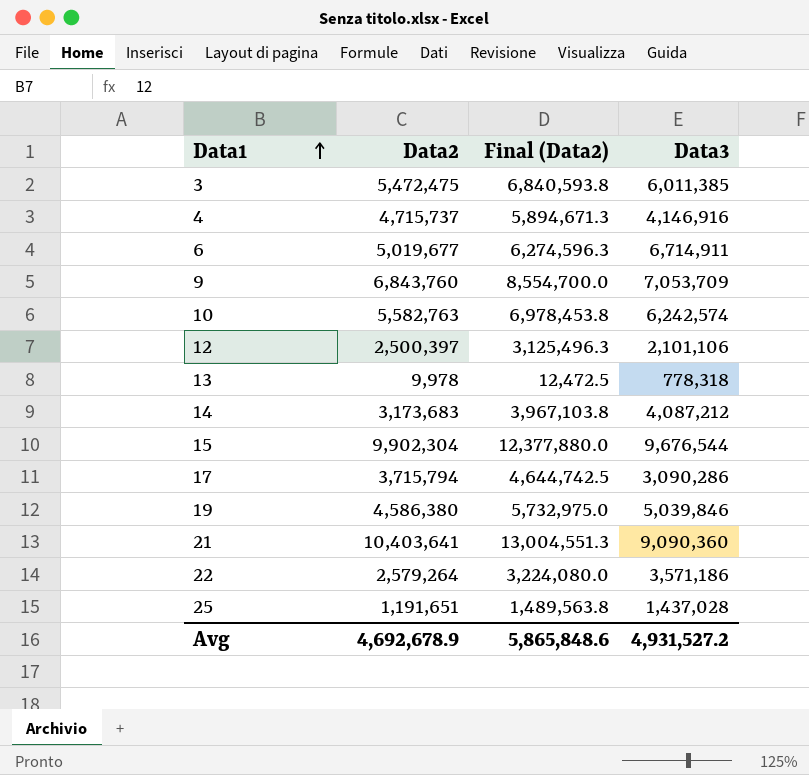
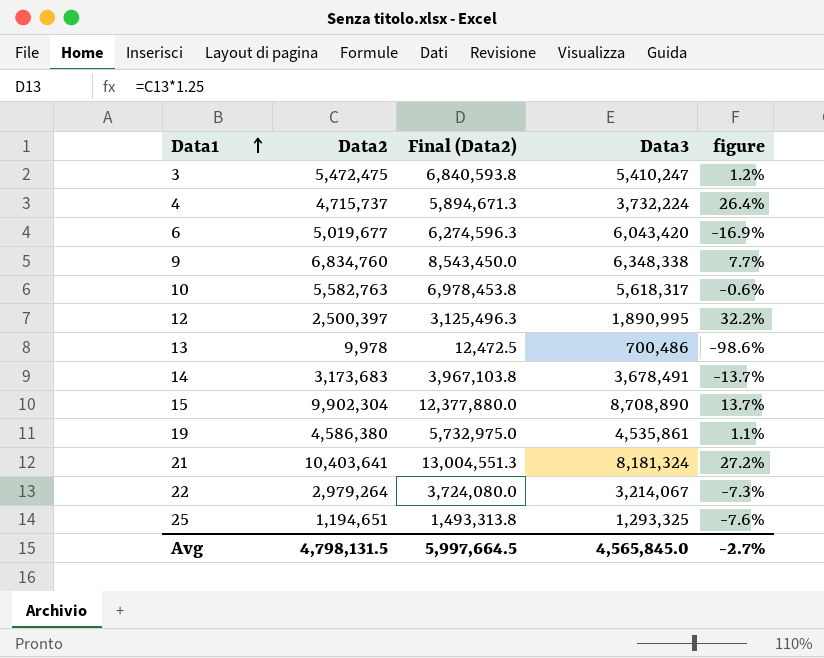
column figure | formula: none -> ([Data2] - [Data3]) / [Data3]
row 17: 3,715,794 | 4,644,742.5 | 3,090,286 -> none
3 | Data3: 6,011,385 -> 5,410,247
4 | Data3: 4,146,916 -> 3,732,224
6 | Data3: 6,714,911 -> 6,043,420
9 | Data2: 6,843,760 -> 6,834,760
9 | Final (Data2): 8,554,700.0 -> 8,543,450.0
9 | Data3: 7,053,709 -> 6,348,338
10 | Data3: 6,242,574 -> 5,618,317
12 | Data3: 2,101,106 -> 1,890,995
13 | Data3: 778,318 -> 700,486
14 | Data3: 4,087,212 -> 3,678,491
15 | Data3: 9,676,544 -> 8,708,890
19 | Data3: 5,039,846 -> 4,535,861
21 | Data3: 9,090,360 -> 8,181,324
22 | Data2: 2,579,264 -> 2,979,264
22 | Final (Data2): 3,224,080.0 -> 3,724,080.0
22 | Data3: 3,571,186 -> 3,214,067
25 | Data2: 1,191,651 -> 1,194,651
25 | Final (Data2): 1,489,563.8 -> 1,493,313.8
25 | Data3: 1,437,028 -> 1,293,325
Avg | Data2: 4,692,678.9 -> 4,798,131.5
Avg | Final (Data2): 5,865,848.6 -> 5,997,664.5
Avg | Data3: 4,931,527.2 -> 4,565,845.0

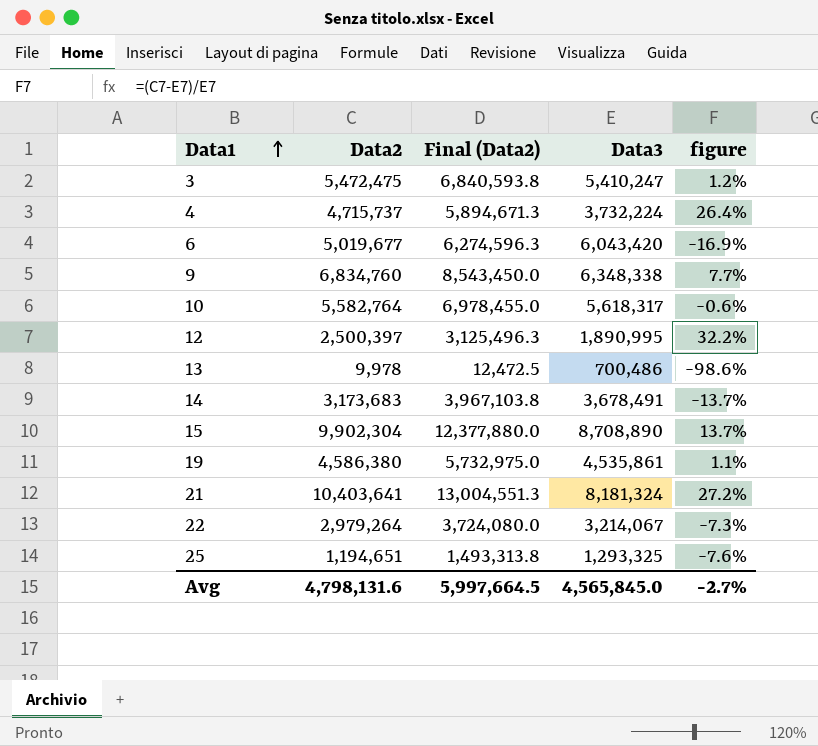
10 | Data2: 5,582,763 -> 5,582,764
10 | Final (Data2): 6,978,453.8 -> 6,978,455.0
Avg | Data2: 4,798,131.5 -> 4,798,131.6

